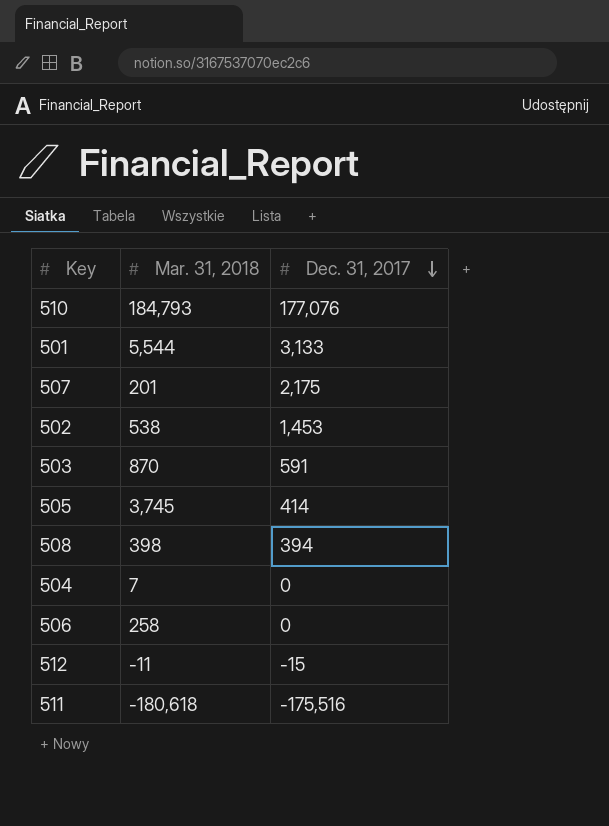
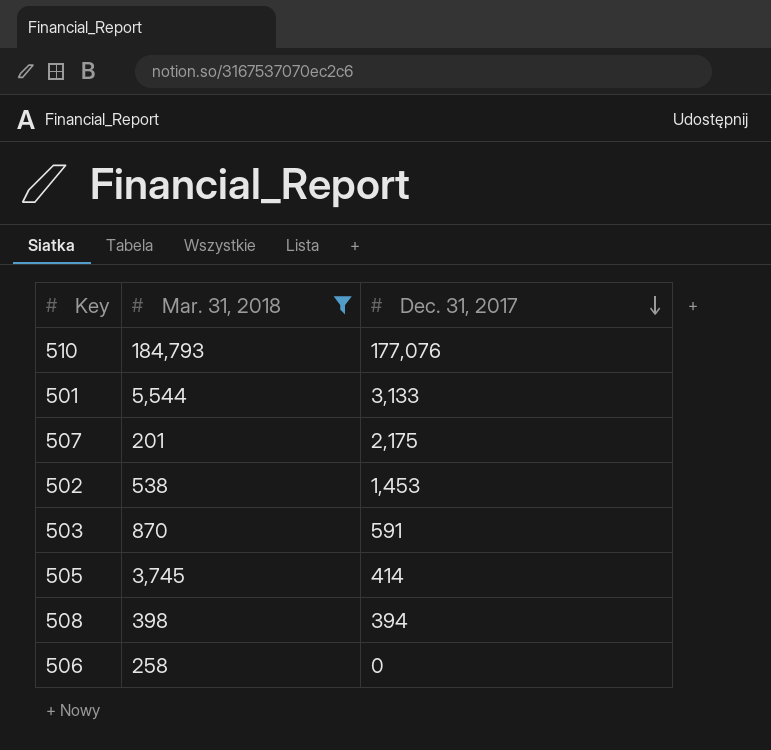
filter: none -> Mar. 31, 2018 >= 201

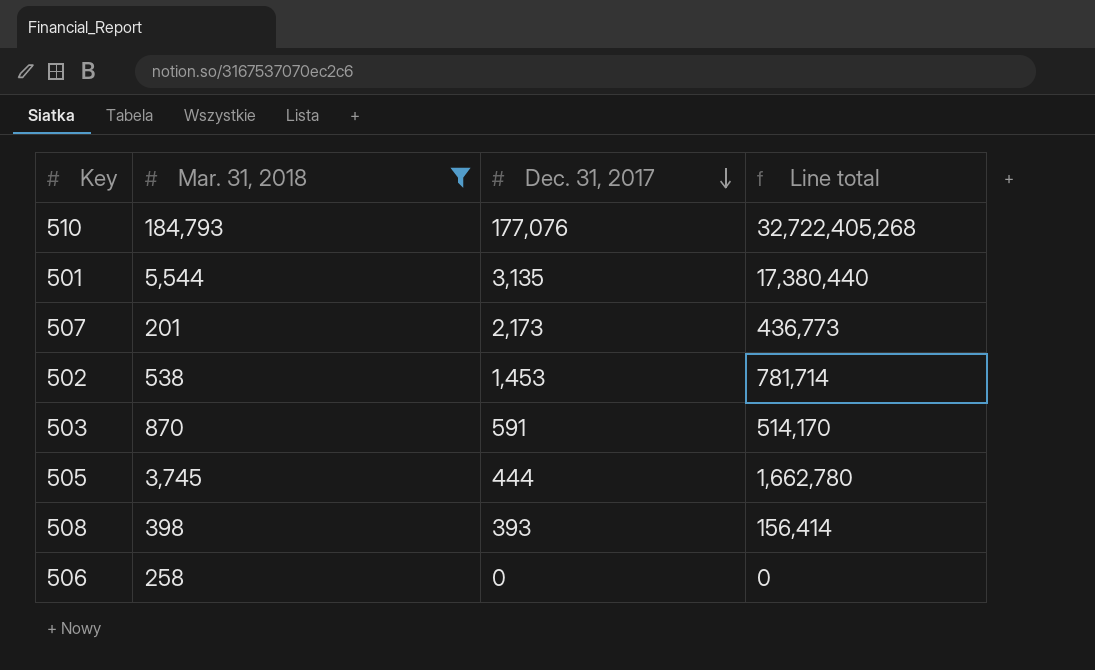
column Line total | formula: none -> [Mar. 31, 2018] * [Dec. 31, 2017]
501 | Dec. 31, 2017: 3,133 -> 3,135
507 | Dec. 31, 2017: 2,175 -> 2,173
505 | Dec. 31, 2017: 414 -> 444
508 | Dec. 31, 2017: 394 -> 393

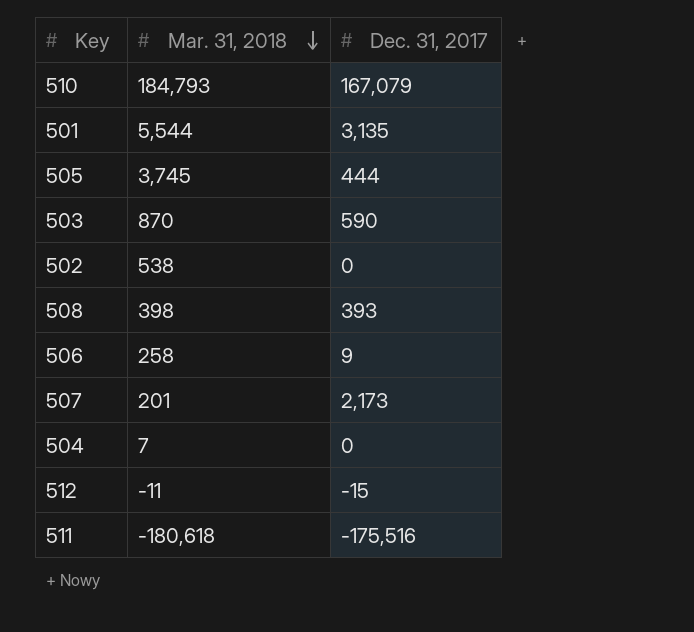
filter: Mar. 31, 2018 >= 201 -> none
row order: Dec. 31, 2017 descending -> Mar. 31, 2018 descending
column Line total | formula: [Mar. 31, 2018] * [Dec. 31, 2017] -> none
510 | Dec. 31, 2017: 177,076 -> 167,079
503 | Dec. 31, 2017: 591 -> 590
502 | Dec. 31, 2017: 1,453 -> 0
506 | Dec. 31, 2017: 0 -> 9

